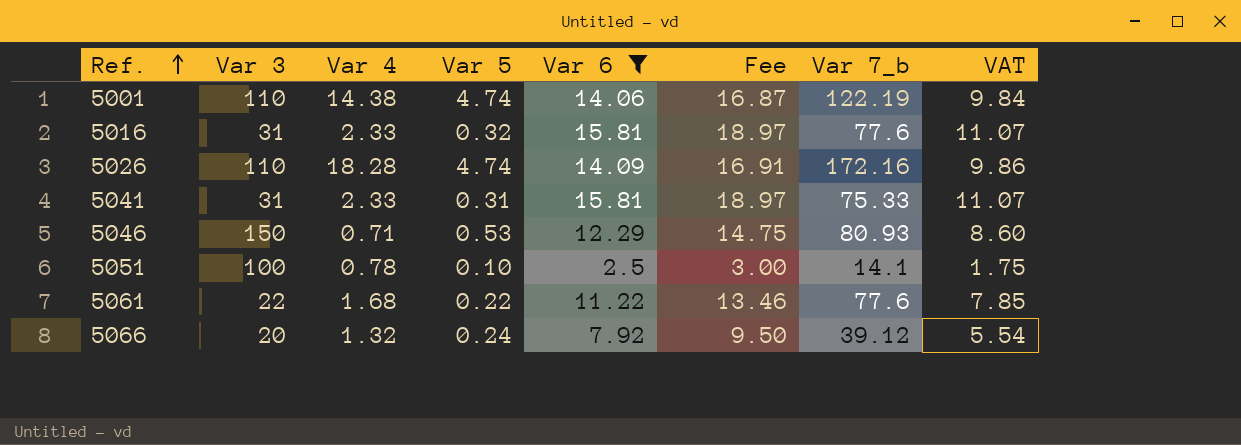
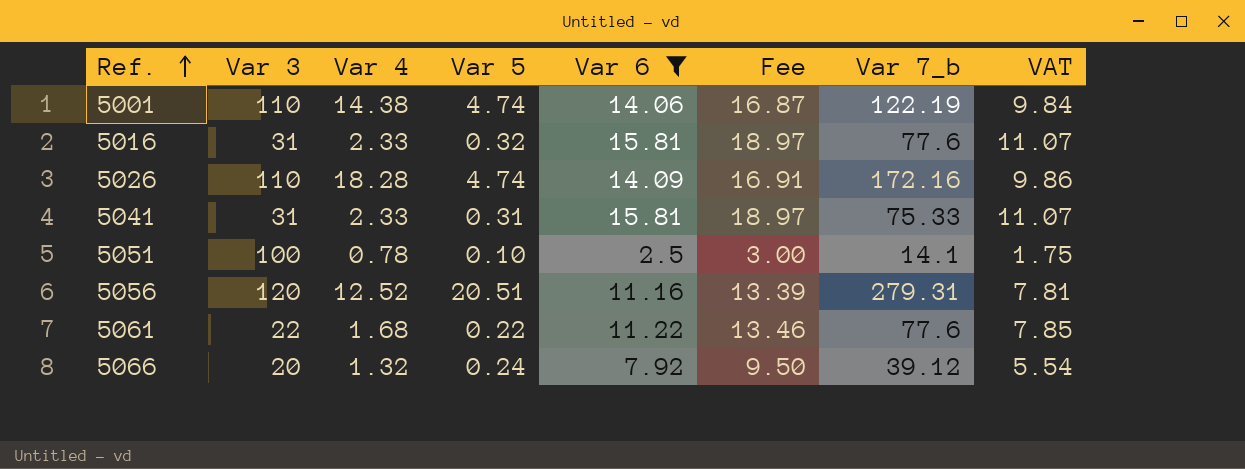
row 5046: 150 | 0.71 | 0.53 | 12.29 | 14.75 | 80.93 | 8.60 -> none
row 5056: none -> 120 | 12.52 | 20.51 | 11.16 | 13.39 | 279.31 | 7.81

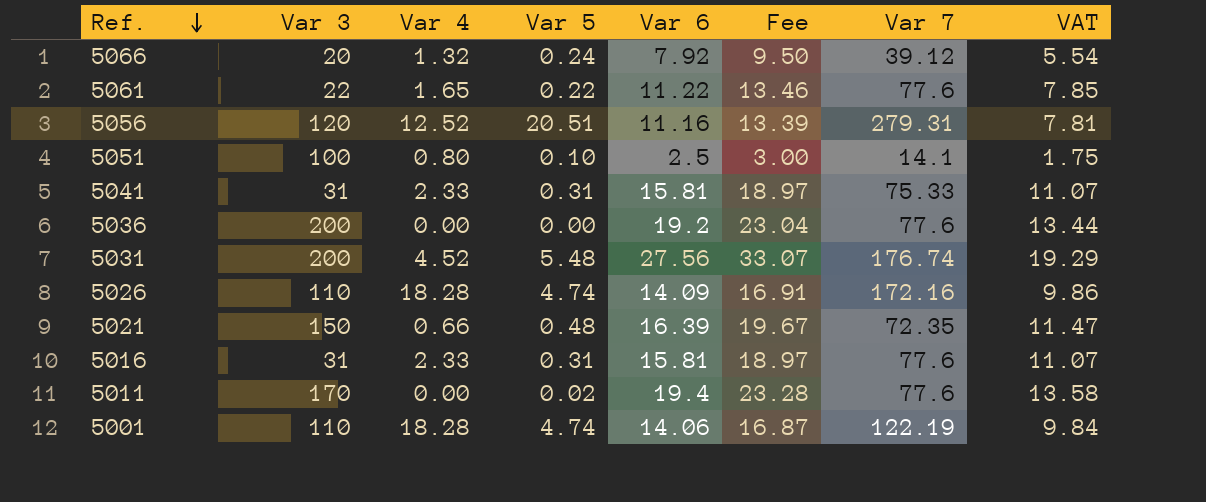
filter: Var 6 <= 15.81 -> none
row order: Ref. ascending -> Ref. descending
column name: Var 7_b -> Var 7
5061 | Var 4: 1.68 -> 1.65
5051 | Var 4: 0.78 -> 0.80
5016 | Var 5: 0.32 -> 0.31
5001 | Var 4: 14.38 -> 18.28

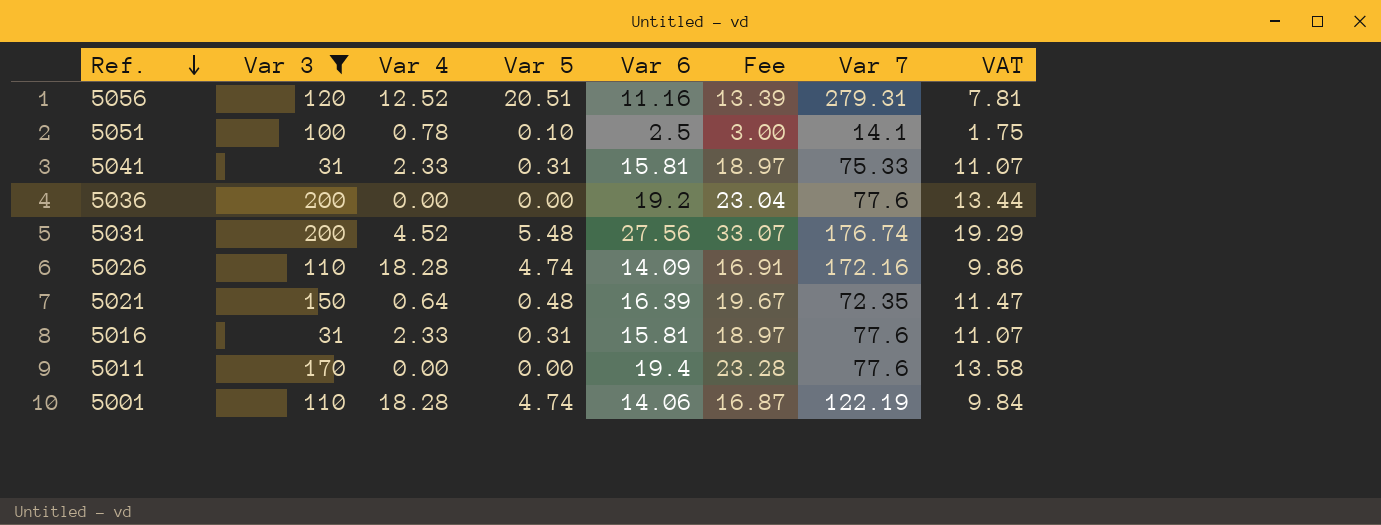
filter: none -> Var 3 >= 31
5051 | Var 4: 0.80 -> 0.78
5021 | Var 4: 0.66 -> 0.64
5011 | Var 5: 0.02 -> 0.00

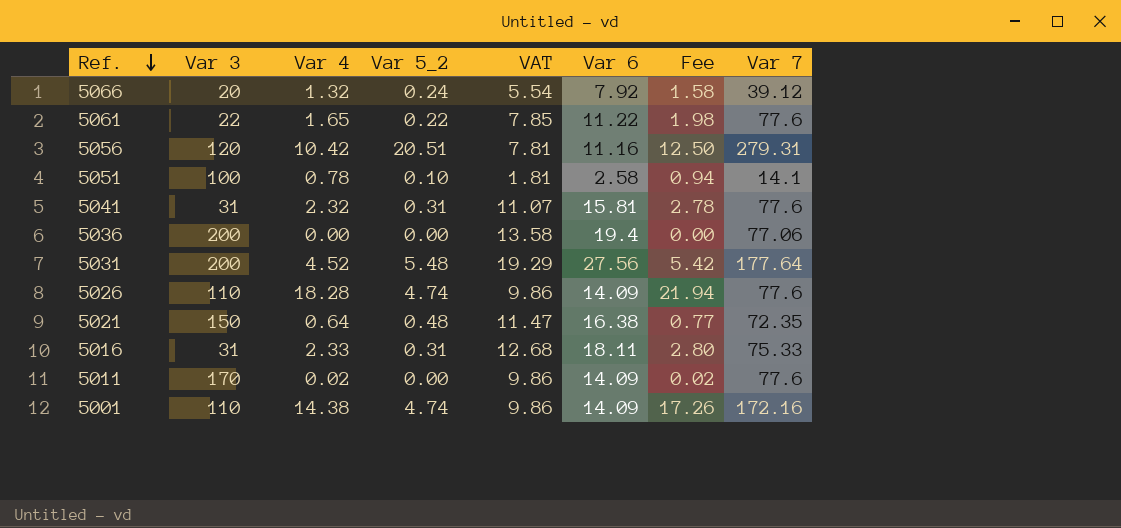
filter: Var 3 >= 31 -> none
column name: Var 5 -> Var 5_2
column VAT | position: 8 -> 5
column Fee | formula: [Var 6] * 1.2 -> [Var 4] * 1.2
5056 | Var 4: 12.52 -> 10.42
5051 | VAT: 1.75 -> 1.81
5051 | Var 6: 2.5 -> 2.58
5041 | Var 4: 2.33 -> 2.32
5041 | Var 7: 75.33 -> 77.6
5036 | VAT: 13.44 -> 13.58
5036 | Var 6: 19.2 -> 19.4
5036 | Var 7: 77.6 -> 77.06
5031 | Var 7: 176.74 -> 177.64
5026 | Var 7: 172.16 -> 77.6
5021 | Var 6: 16.39 -> 16.38
5016 | VAT: 11.07 -> 12.68
5016 | Var 6: 15.81 -> 18.11
5016 | Var 7: 77.6 -> 75.33
5011 | Var 4: 0.00 -> 0.02
5011 | VAT: 13.58 -> 9.86
5011 | Var 6: 19.4 -> 14.09
5001 | Var 4: 18.28 -> 14.38
5001 | VAT: 9.84 -> 9.86
5001 | Var 6: 14.06 -> 14.09
5001 | Var 7: 122.19 -> 172.16

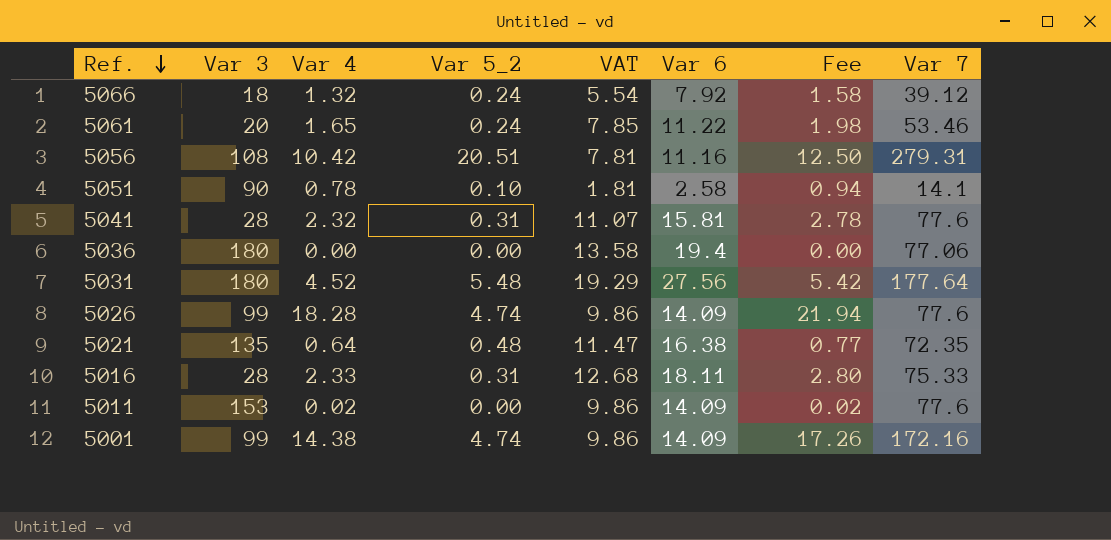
5066 | Var 3: 20 -> 18
5061 | Var 3: 22 -> 20
5061 | Var 5_2: 0.22 -> 0.24
5061 | Var 7: 77.6 -> 53.46
5056 | Var 3: 120 -> 108
5051 | Var 3: 100 -> 90
5041 | Var 3: 31 -> 28
5036 | Var 3: 200 -> 180
5031 | Var 3: 200 -> 180
5026 | Var 3: 110 -> 99
5021 | Var 3: 150 -> 135
5016 | Var 3: 31 -> 28
5011 | Var 3: 170 -> 153
5001 | Var 3: 110 -> 99

